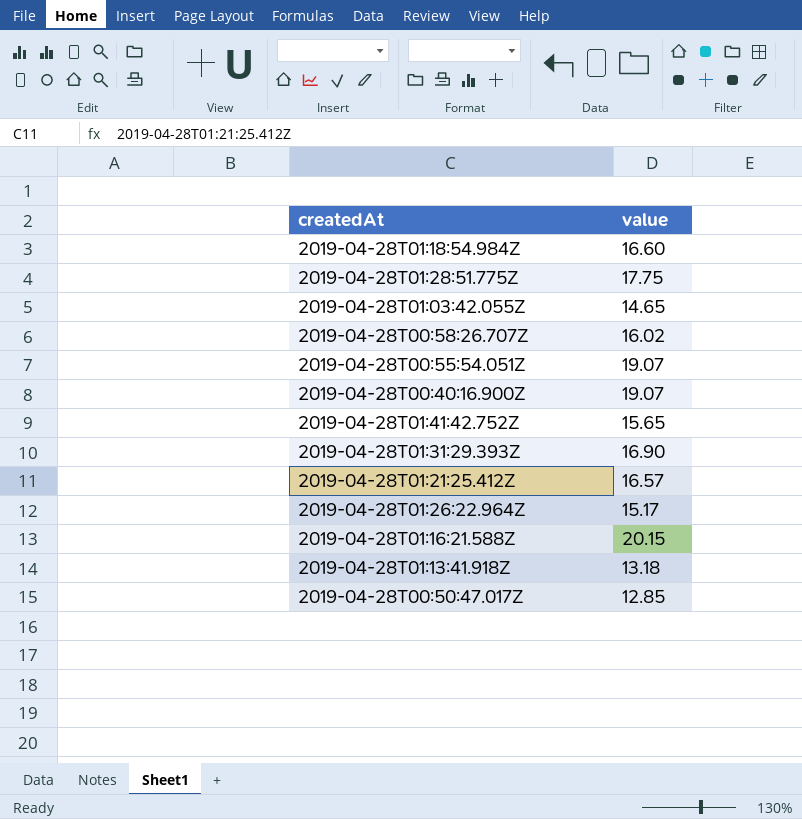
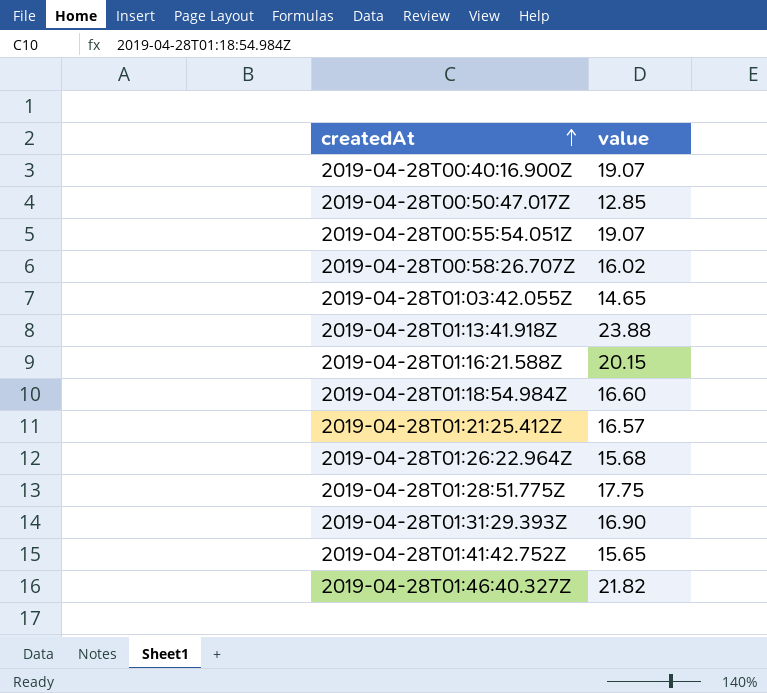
row order: none -> createdAt ascending
2019-04-28T01:13:41.918Z | value: 13.18 -> 23.88
2019-04-28T01:26:22.964Z | value: 15.17 -> 15.68
row 2019-04-28T01:46:40.327Z: none -> 21.82

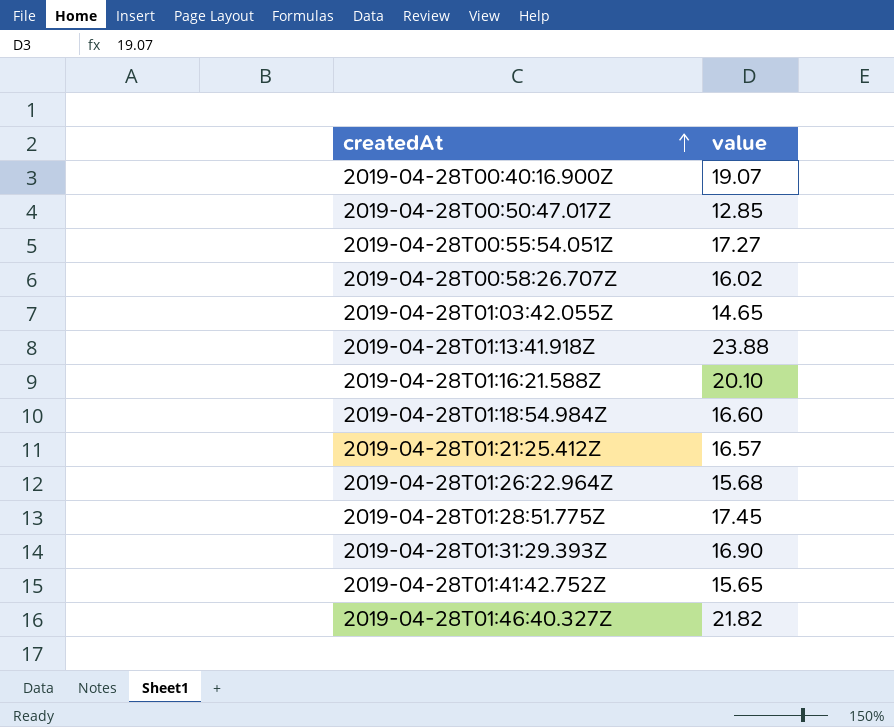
2019-04-28T00:55:54.051Z | value: 19.07 -> 17.27
2019-04-28T01:16:21.588Z | value: 20.15 -> 20.10
2019-04-28T01:28:51.775Z | value: 17.75 -> 17.45

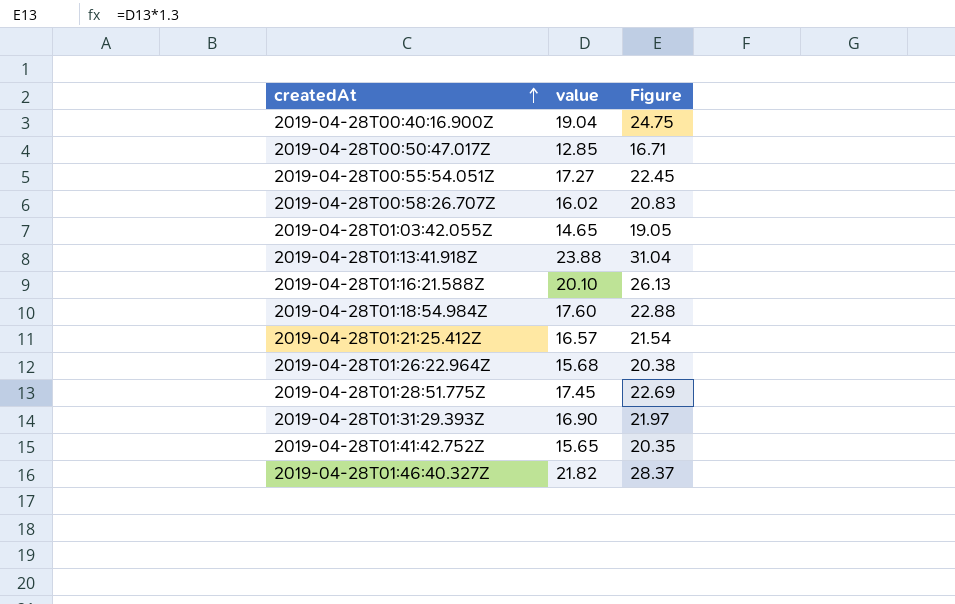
column Figure | formula: none -> [value] * 1.3
2019-04-28T00:40:16.900Z | value: 19.07 -> 19.04
2019-04-28T01:18:54.984Z | value: 16.60 -> 17.60

